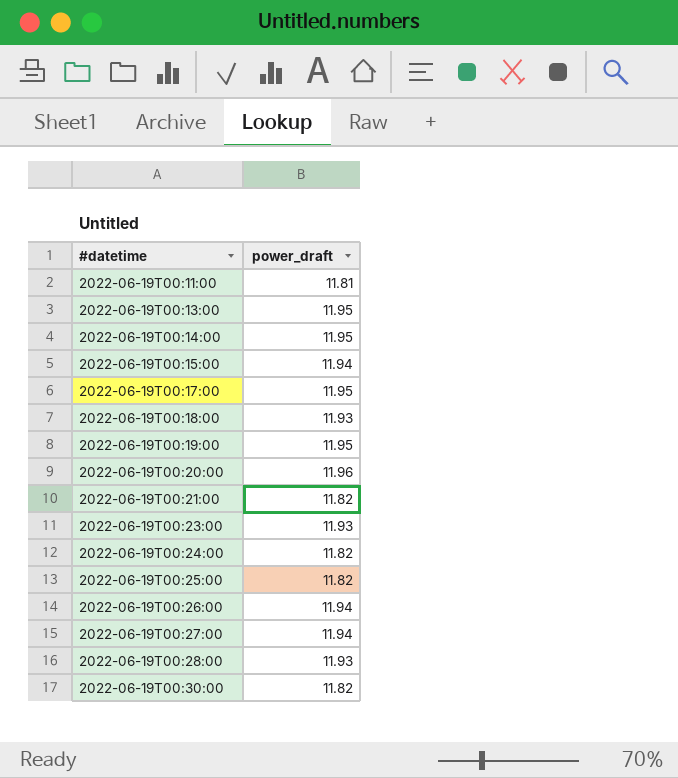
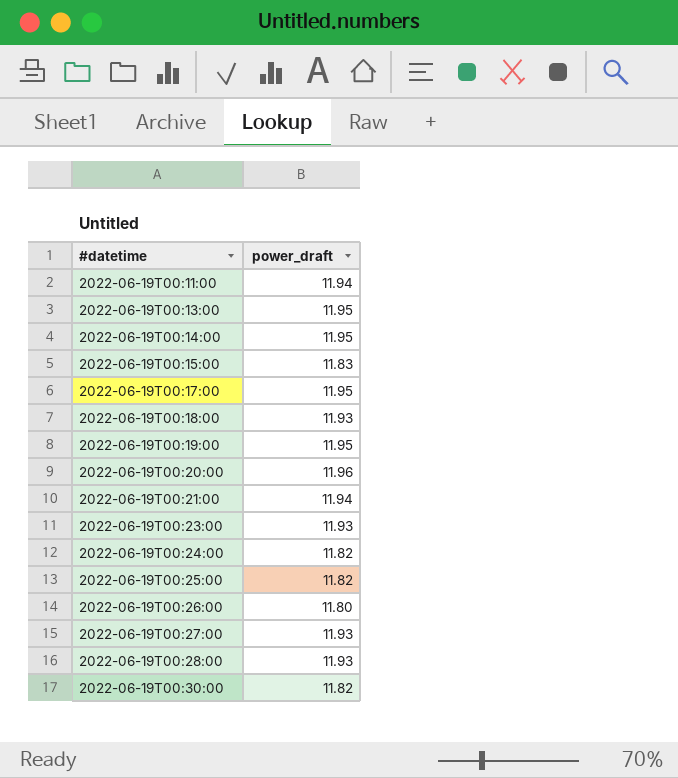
2022-06-19T00:11:00 | power_draft: 11.81 -> 11.94
2022-06-19T00:15:00 | power_draft: 11.94 -> 11.83
2022-06-19T00:21:00 | power_draft: 11.82 -> 11.94
2022-06-19T00:26:00 | power_draft: 11.94 -> 11.80
2022-06-19T00:27:00 | power_draft: 11.94 -> 11.93

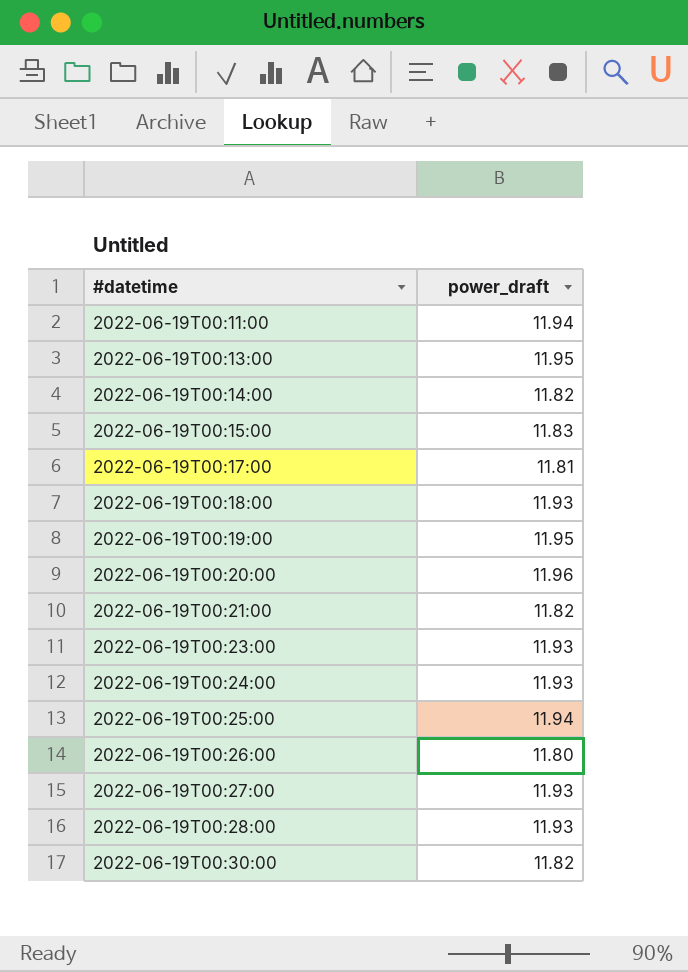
2022-06-19T00:14:00 | power_draft: 11.95 -> 11.82
2022-06-19T00:17:00 | power_draft: 11.95 -> 11.81
2022-06-19T00:21:00 | power_draft: 11.94 -> 11.82
2022-06-19T00:24:00 | power_draft: 11.82 -> 11.93
2022-06-19T00:25:00 | power_draft: 11.82 -> 11.94

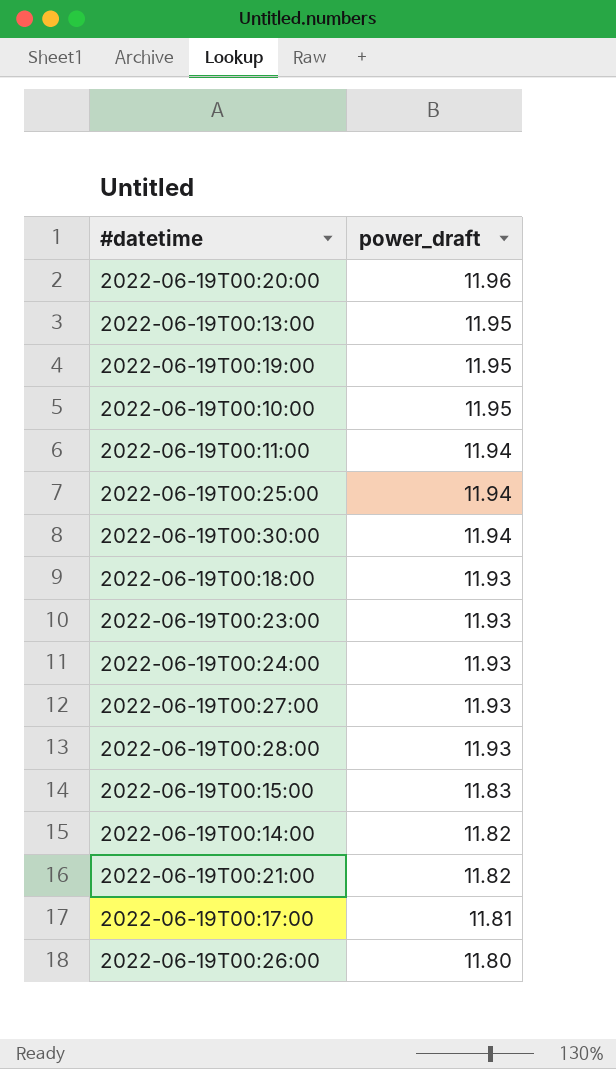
row order: #datetime ascending -> power_draft descending
row 2022-06-19T00:10:00: none -> 11.95
2022-06-19T00:30:00 | power_draft: 11.82 -> 11.94

